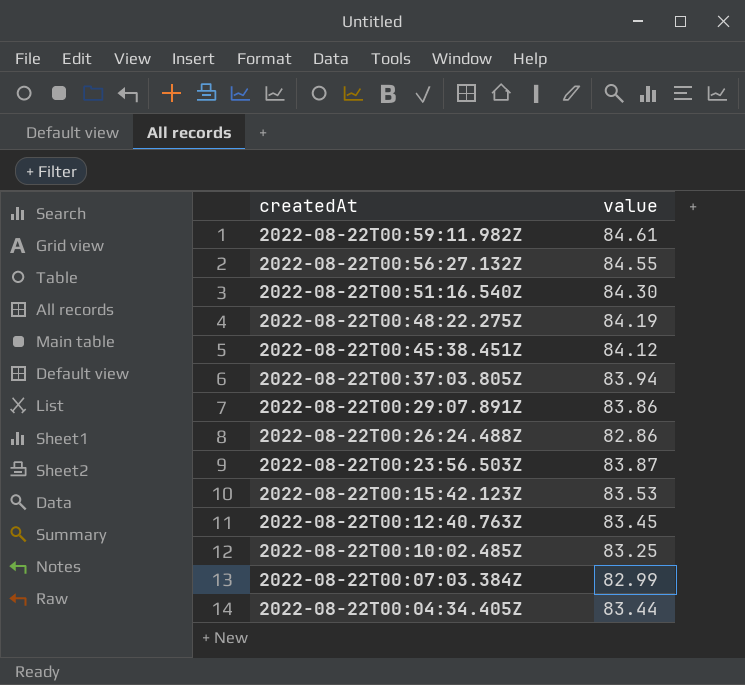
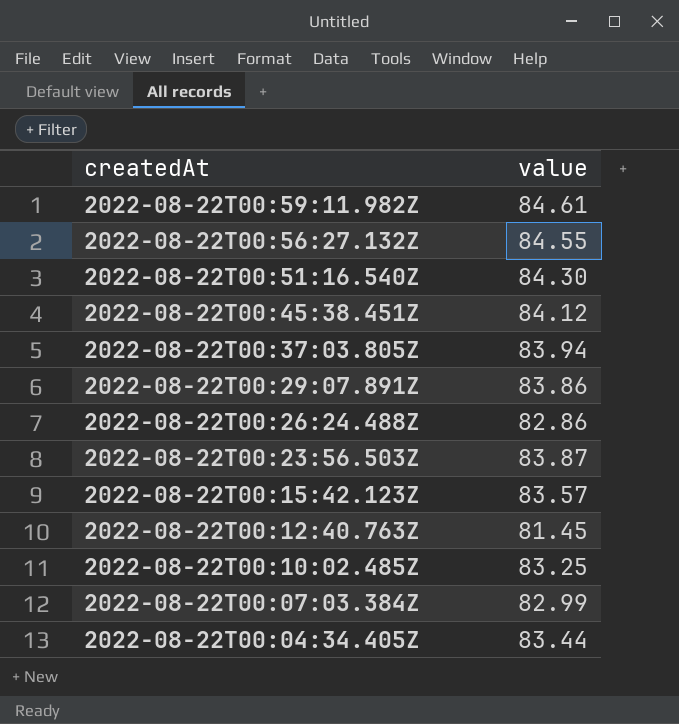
row 2022-08-22T00:48:22.275Z: 84.19 -> none
2022-08-22T00:15:42.123Z | value: 83.53 -> 83.57
2022-08-22T00:12:40.763Z | value: 83.45 -> 81.45

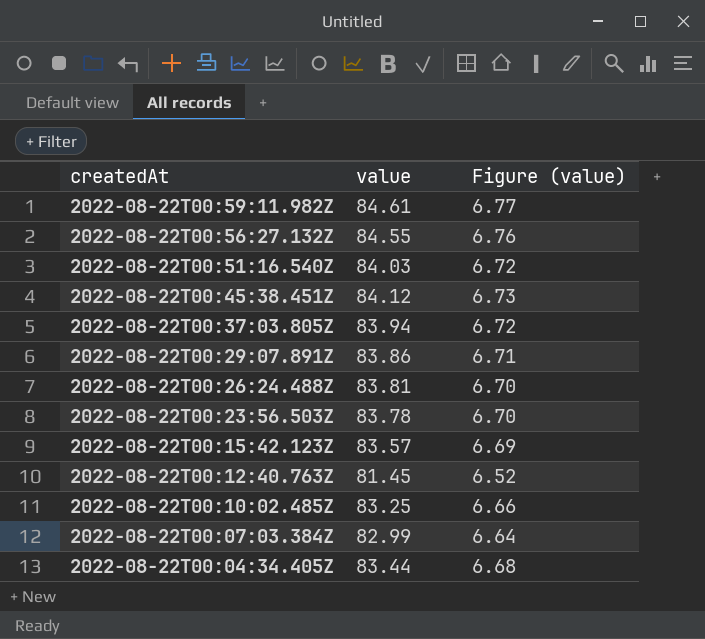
column Figure (value) | formula: none -> [value] * 0.08
2022-08-22T00:51:16.540Z | value: 84.30 -> 84.03
2022-08-22T00:26:24.488Z | value: 82.86 -> 83.81
2022-08-22T00:23:56.503Z | value: 83.87 -> 83.78

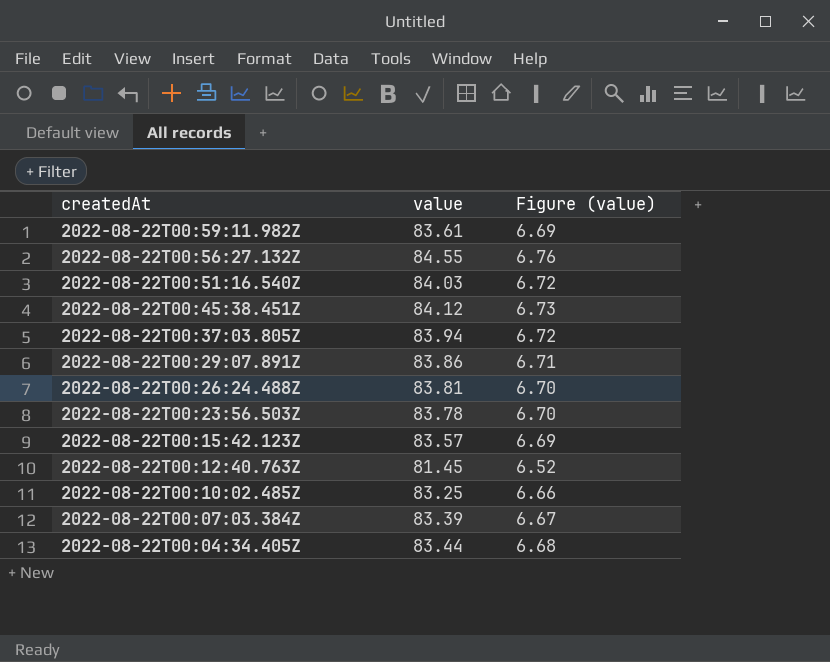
2022-08-22T00:59:11.982Z | value: 84.61 -> 83.61
2022-08-22T00:59:11.982Z | Figure (value): 6.77 -> 6.69
2022-08-22T00:07:03.384Z | value: 82.99 -> 83.39
2022-08-22T00:07:03.384Z | Figure (value): 6.64 -> 6.67

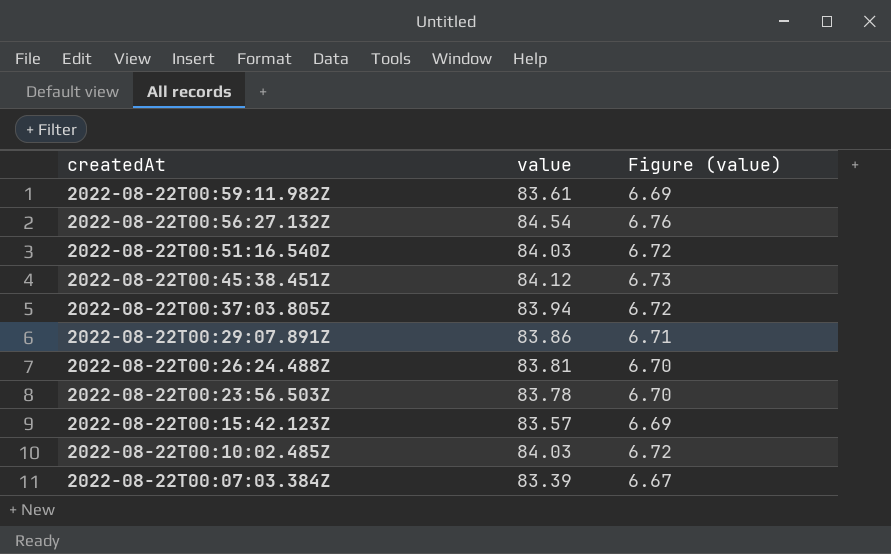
row 2022-08-22T00:12:40.763Z: 81.45 | 6.52 -> none
row 2022-08-22T00:04:34.405Z: 83.44 | 6.68 -> none
2022-08-22T00:56:27.132Z | value: 84.55 -> 84.54
2022-08-22T00:10:02.485Z | value: 83.25 -> 84.03
2022-08-22T00:10:02.485Z | Figure (value): 6.66 -> 6.72

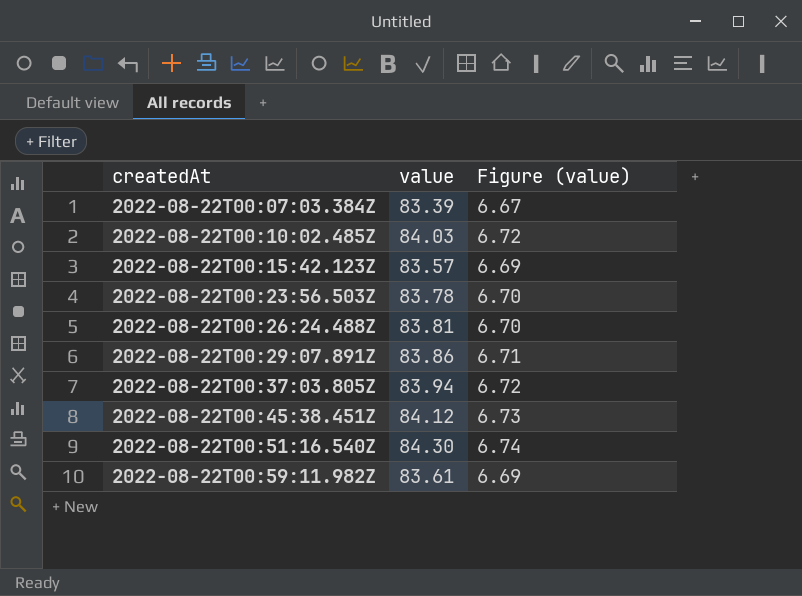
row order: createdAt descending -> createdAt ascending
row 2022-08-22T00:56:27.132Z: 84.54 | 6.76 -> none
2022-08-22T00:51:16.540Z | value: 84.03 -> 84.30
2022-08-22T00:51:16.540Z | Figure (value): 6.72 -> 6.74

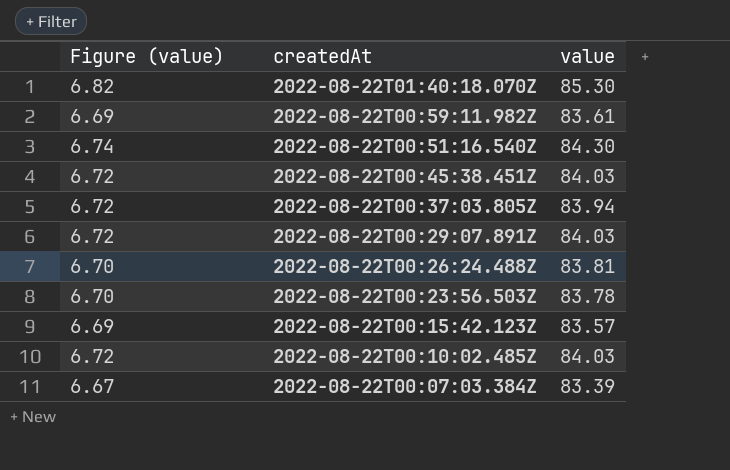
row order: createdAt ascending -> createdAt descending
column Figure (value) | position: 3 -> 1
row 2022-08-22T01:40:18.070Z: none -> 6.82 | 85.30
2022-08-22T00:45:38.451Z | Figure (value): 6.73 -> 6.72
2022-08-22T00:45:38.451Z | value: 84.12 -> 84.03
2022-08-22T00:29:07.891Z | Figure (value): 6.71 -> 6.72
2022-08-22T00:29:07.891Z | value: 83.86 -> 84.03

